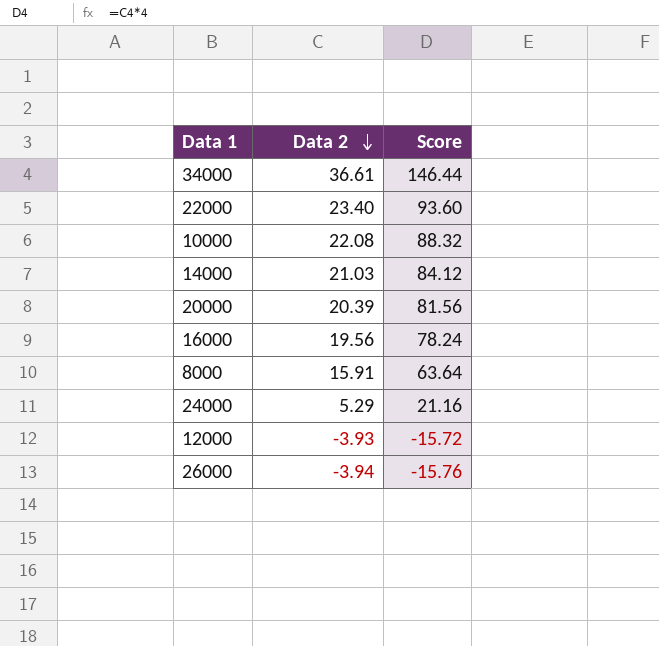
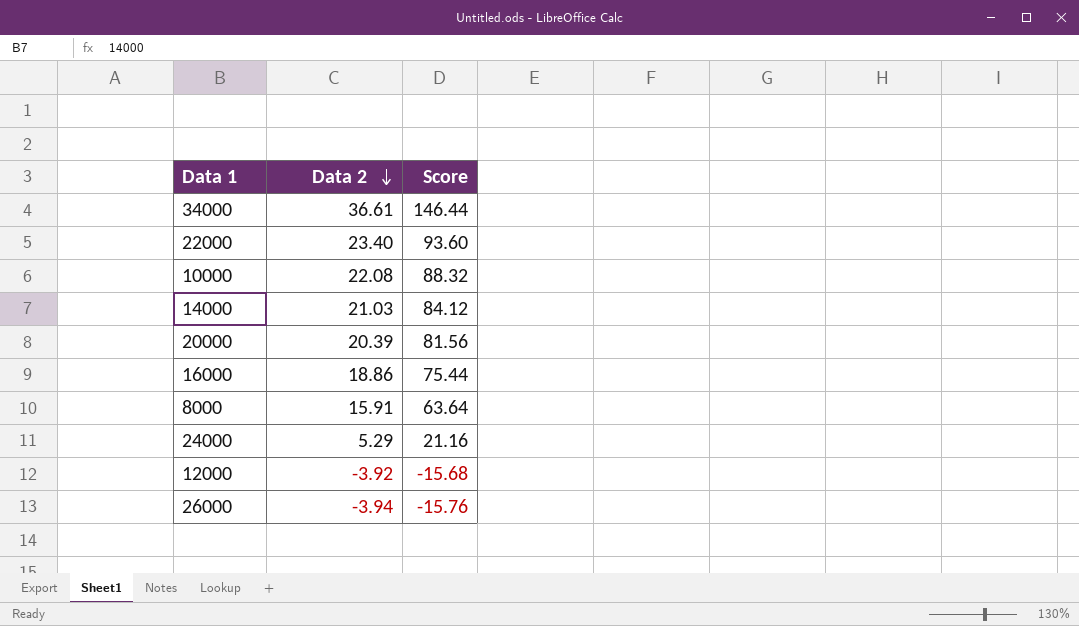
16000 | Data 2: 19.56 -> 18.86
16000 | Score: 78.24 -> 75.44
12000 | Data 2: -3.93 -> -3.92
12000 | Score: -15.72 -> -15.68

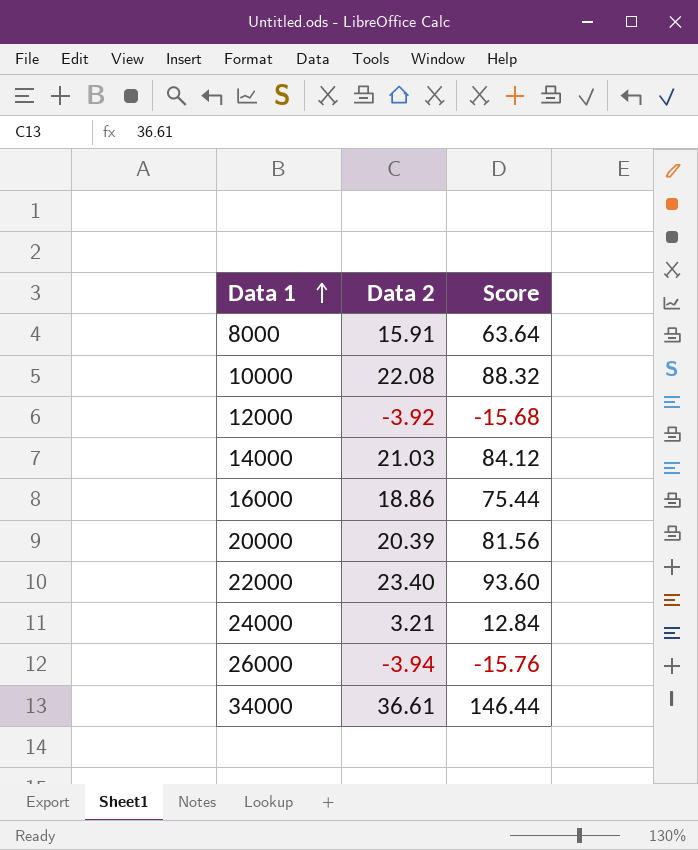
row order: Data 2 descending -> Data 1 ascending
24000 | Data 2: 5.29 -> 3.21
24000 | Score: 21.16 -> 12.84

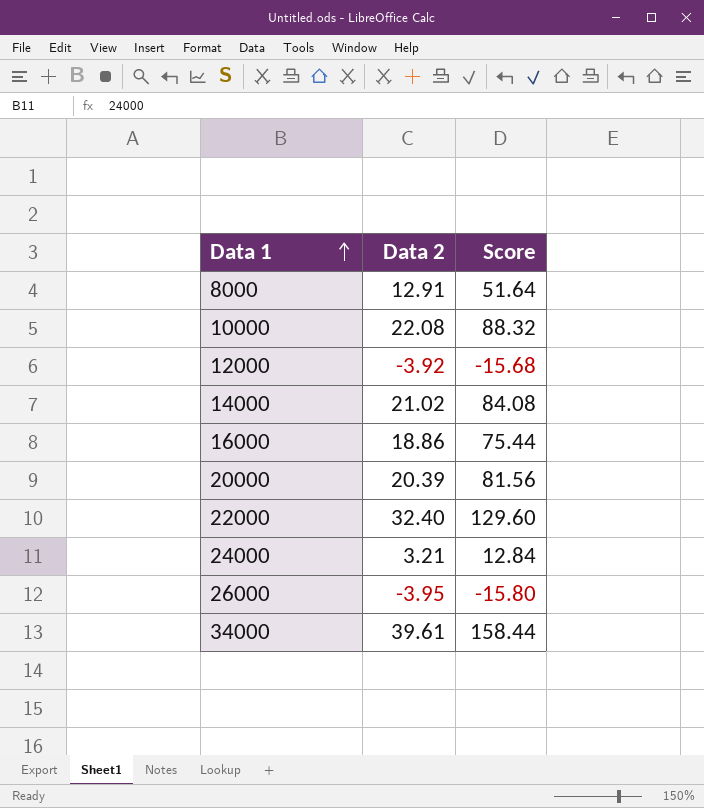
8000 | Data 2: 15.91 -> 12.91
8000 | Score: 63.64 -> 51.64
14000 | Data 2: 21.03 -> 21.02
14000 | Score: 84.12 -> 84.08
22000 | Data 2: 23.40 -> 32.40
22000 | Score: 93.60 -> 129.60
26000 | Data 2: -3.94 -> -3.95
26000 | Score: -15.76 -> -15.80
34000 | Data 2: 36.61 -> 39.61
34000 | Score: 146.44 -> 158.44

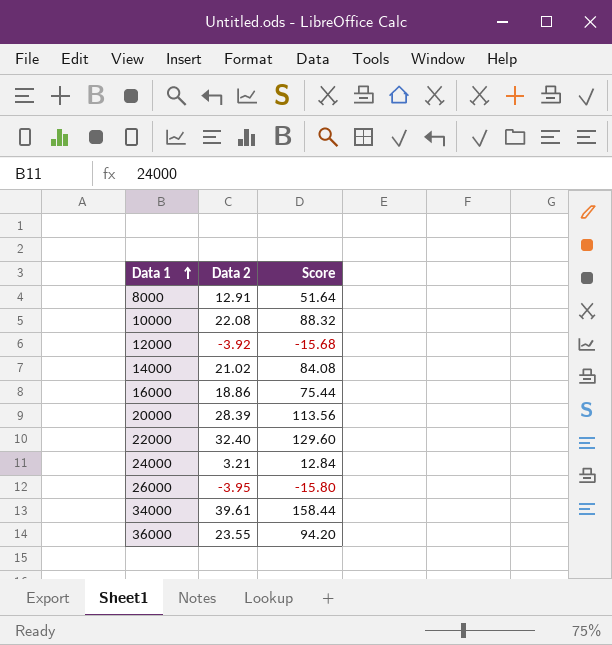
20000 | Data 2: 20.39 -> 28.39
20000 | Score: 81.56 -> 113.56
row 36000: none -> 23.55 | 94.20

